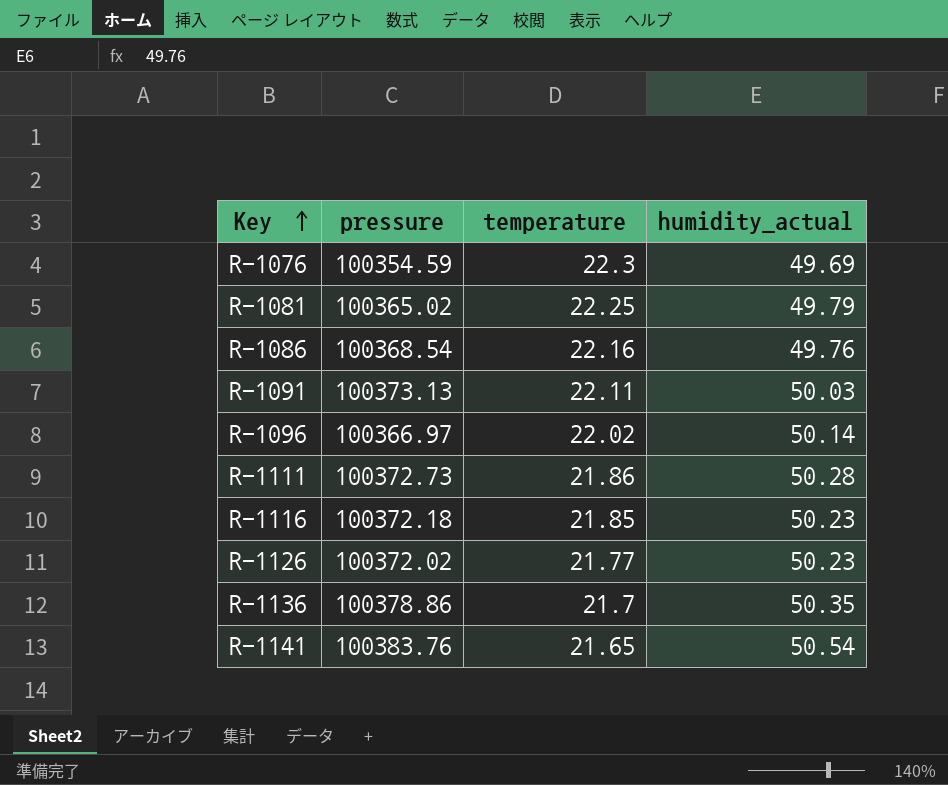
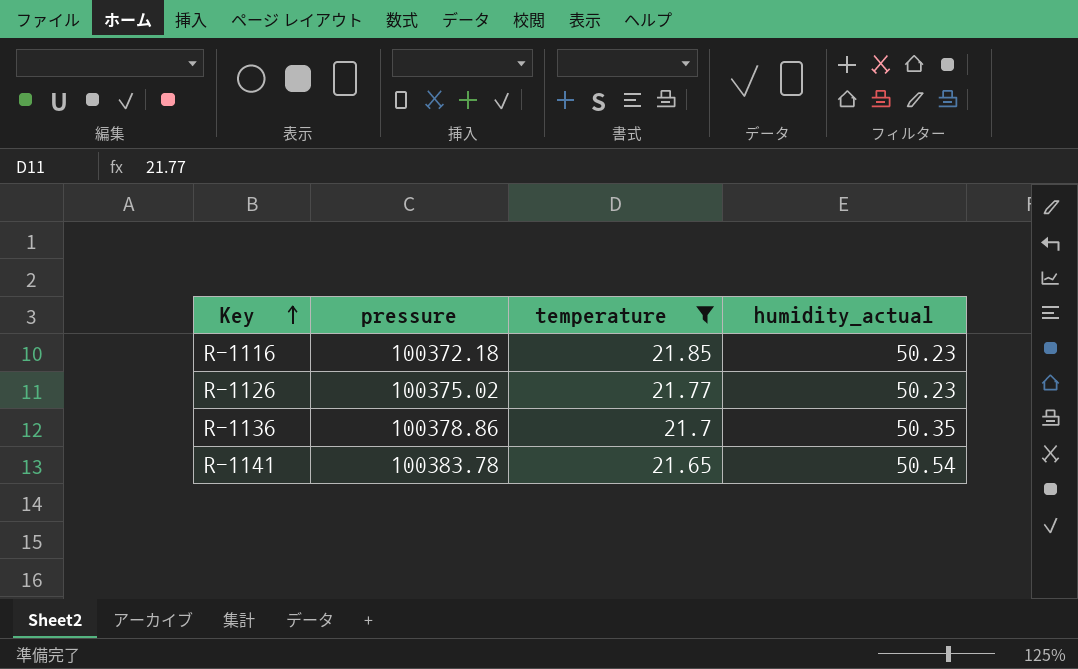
filter: none -> temperature <= 21.85
R-1126 | pressure: 100372.02 -> 100375.02
R-1141 | pressure: 100383.76 -> 100383.78

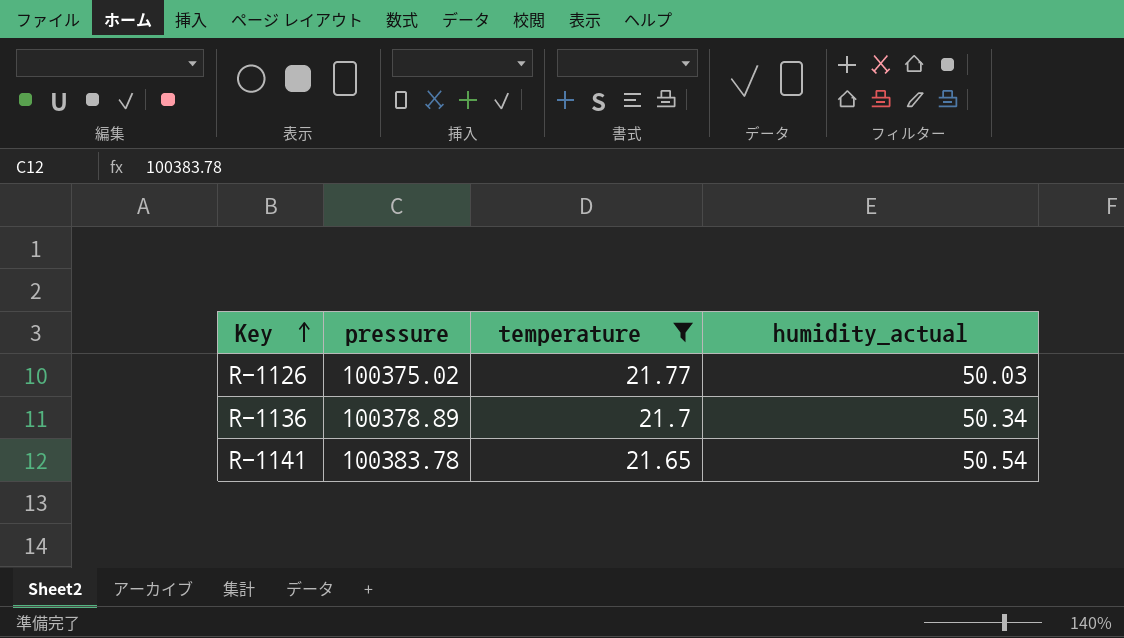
row R-1116: 100372.18 | 21.85 | 50.23 -> none
R-1126 | humidity_actual: 50.23 -> 50.03
R-1136 | pressure: 100378.86 -> 100378.89
R-1136 | humidity_actual: 50.35 -> 50.34

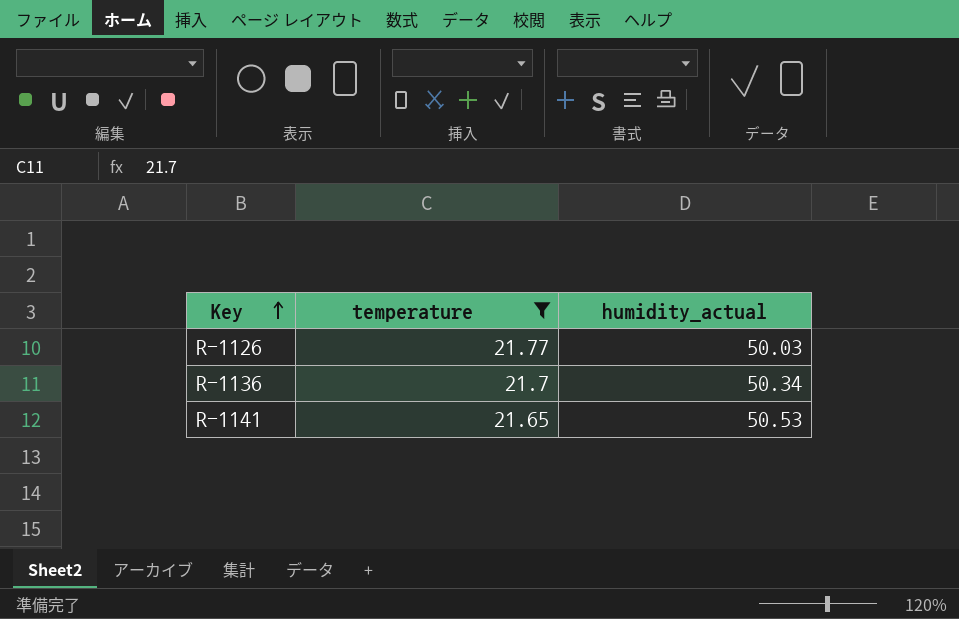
column pressure | position: 2 -> none
R-1141 | humidity_actual: 50.54 -> 50.53

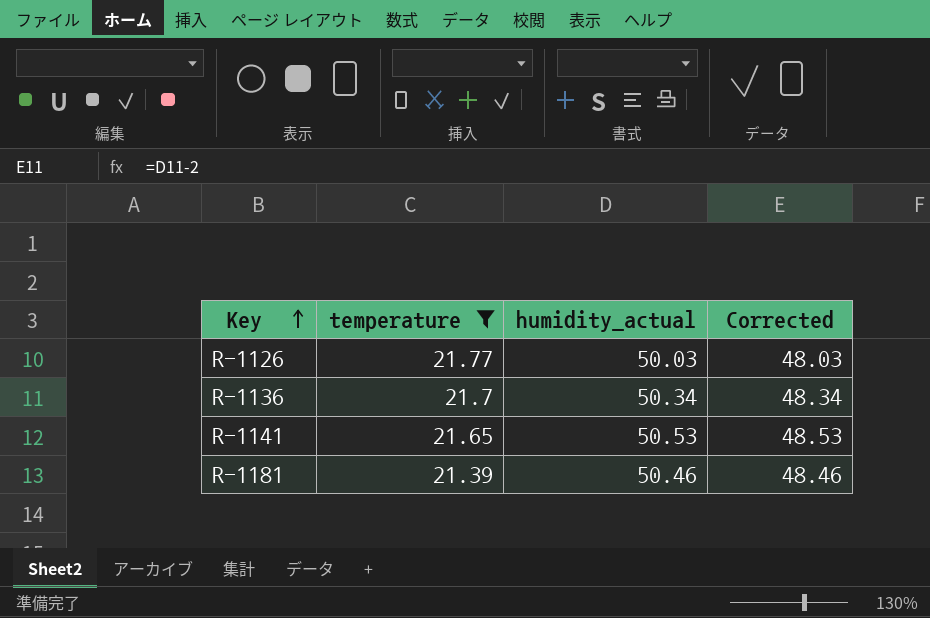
column Corrected | formula: none -> [humidity_actual] - 2
row R-1181: none -> 21.39 | 50.46 | 48.46

